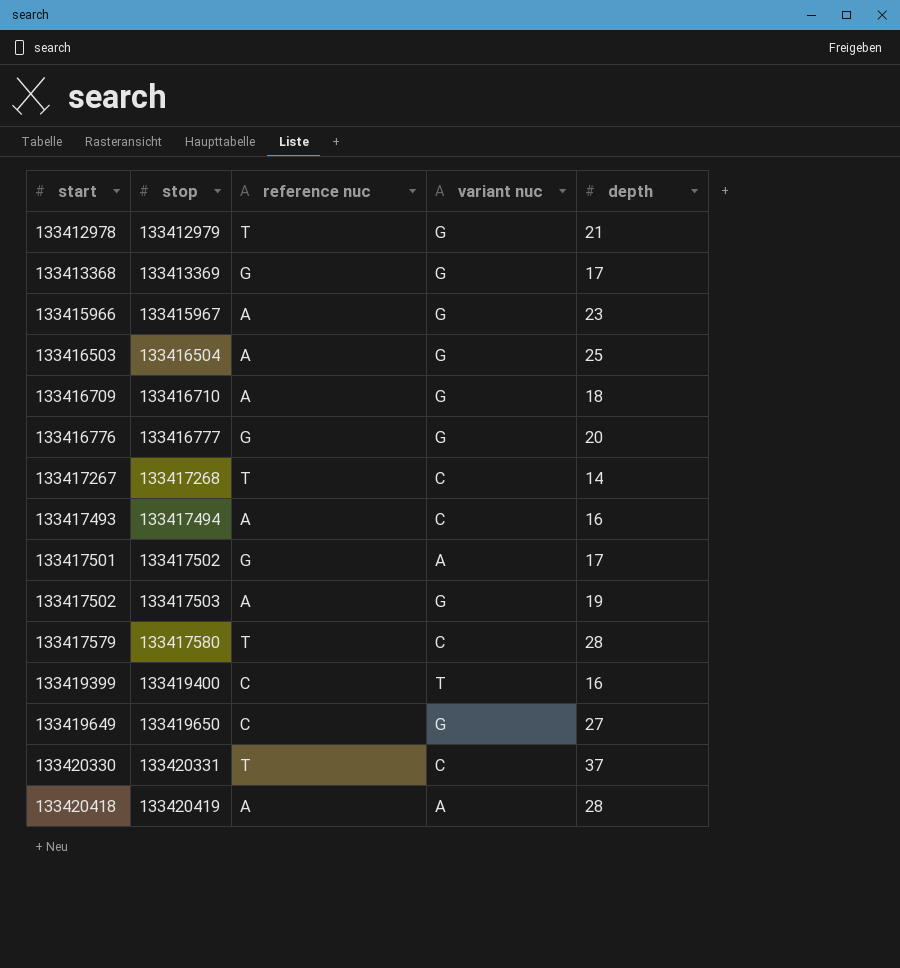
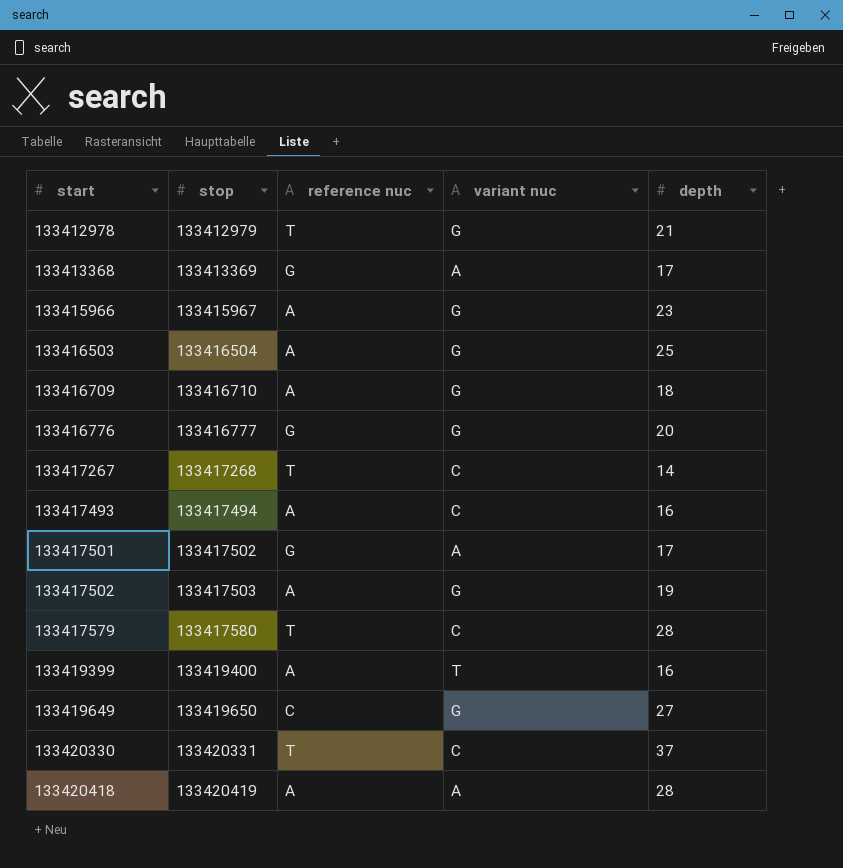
133413368 | variant nuc: G -> A
133419399 | reference nuc: C -> A

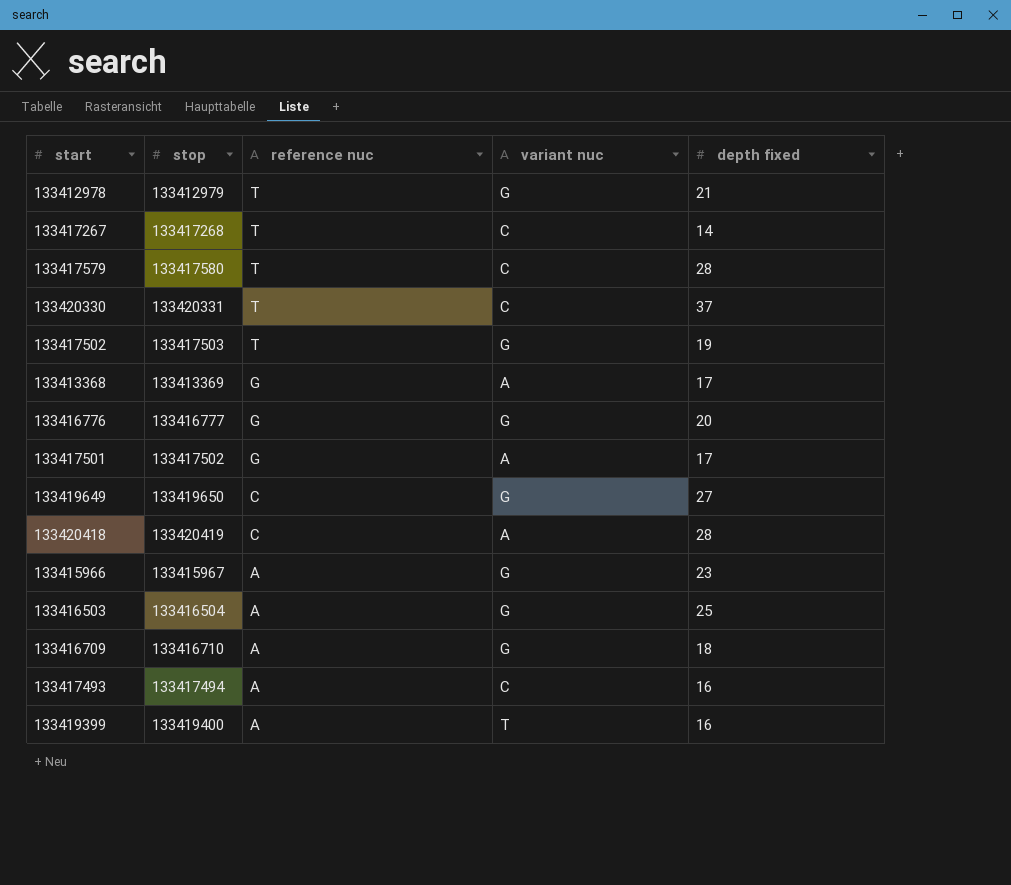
row order: start ascending -> reference nuc descending
column name: depth -> depth fixed
133417502 | reference nuc: A -> T
133420418 | reference nuc: A -> C

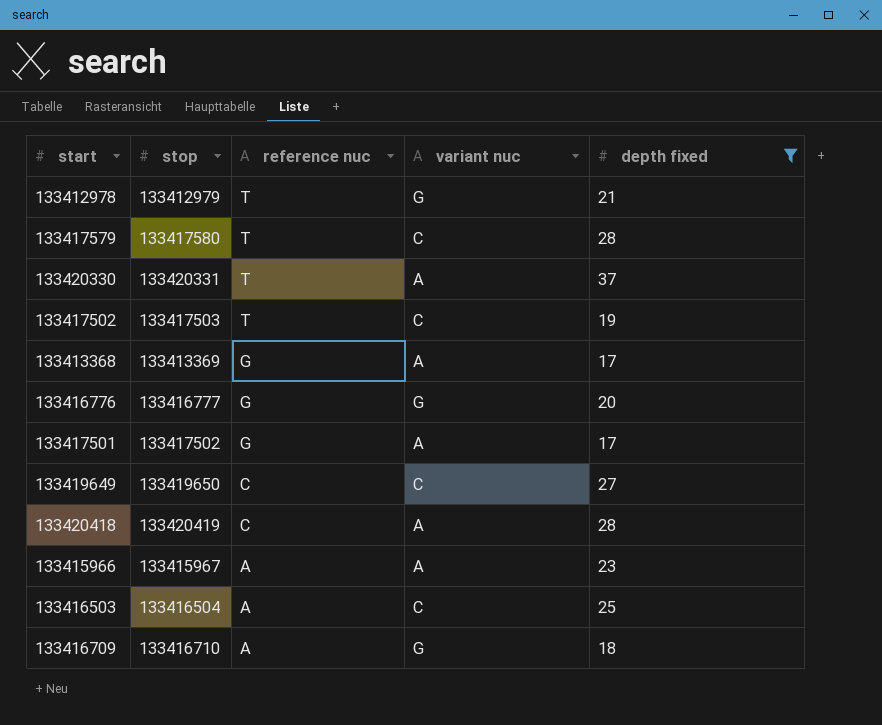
filter: none -> depth fixed >= 17
133420330 | variant nuc: C -> A
133417502 | variant nuc: G -> C
133419649 | variant nuc: G -> C
133415966 | variant nuc: G -> A
133416503 | variant nuc: G -> C

